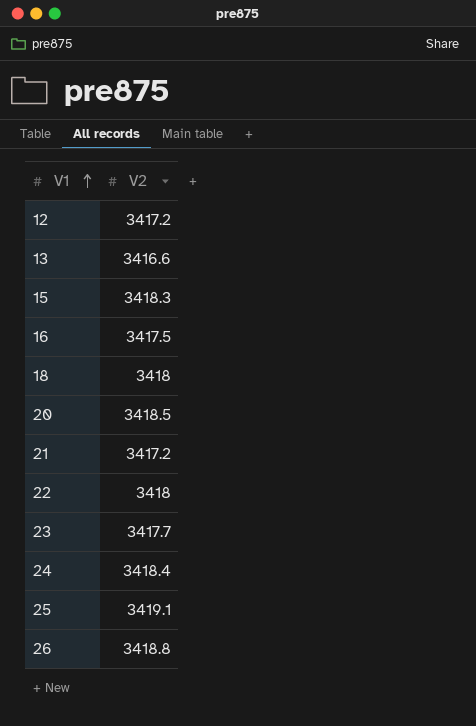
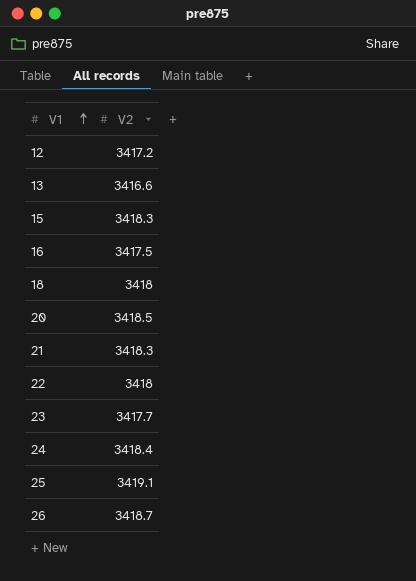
21 | V2: 3417.2 -> 3418.3
26 | V2: 3418.8 -> 3418.7

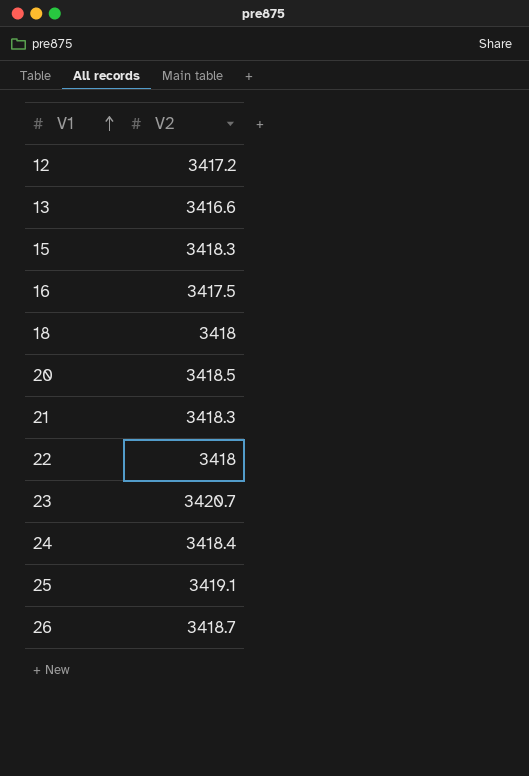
23 | V2: 3417.7 -> 3420.7

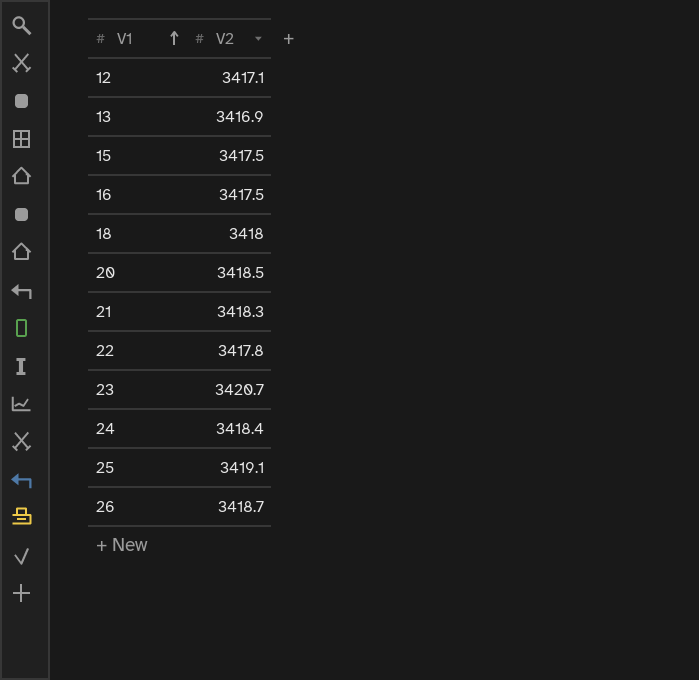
12 | V2: 3417.2 -> 3417.1
13 | V2: 3416.6 -> 3416.9
15 | V2: 3418.3 -> 3417.5
22 | V2: 3418 -> 3417.8

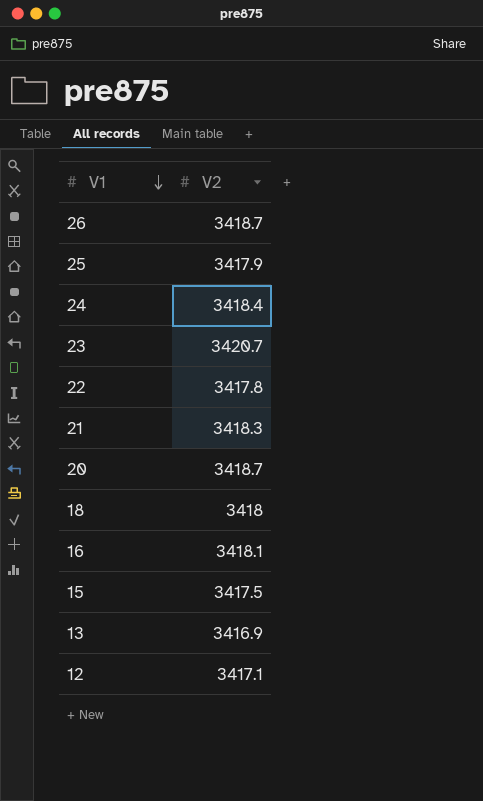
row order: V1 ascending -> V1 descending
25 | V2: 3419.1 -> 3417.9
20 | V2: 3418.5 -> 3418.7
16 | V2: 3417.5 -> 3418.1

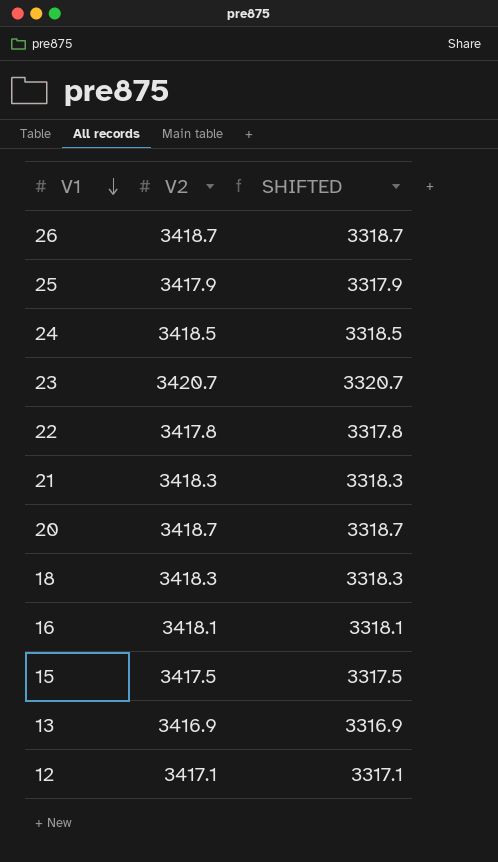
column SHIFTED | formula: none -> [V2] - 100
24 | V2: 3418.4 -> 3418.5
18 | V2: 3418 -> 3418.3

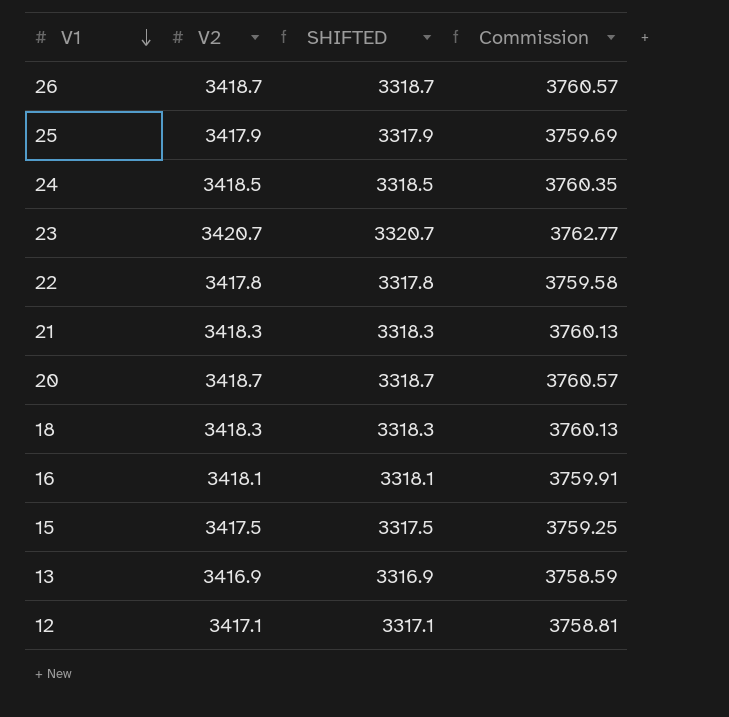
column Commission | formula: none -> [V2] * 1.1

